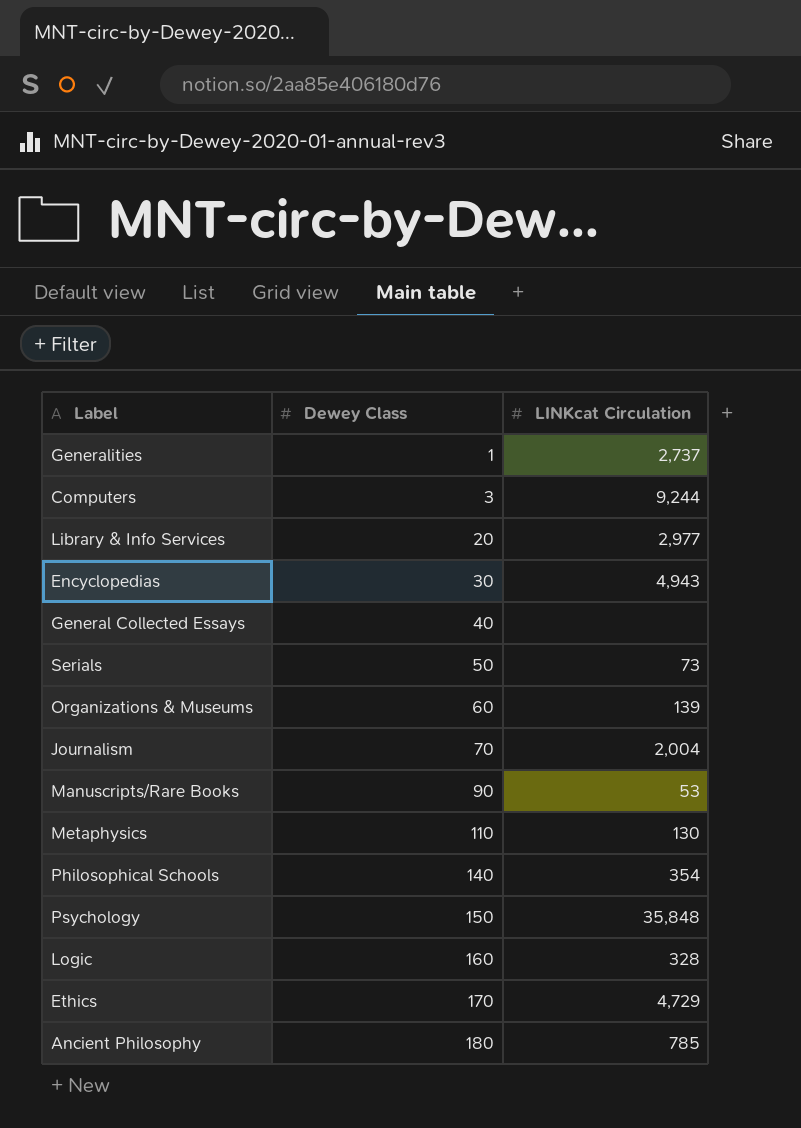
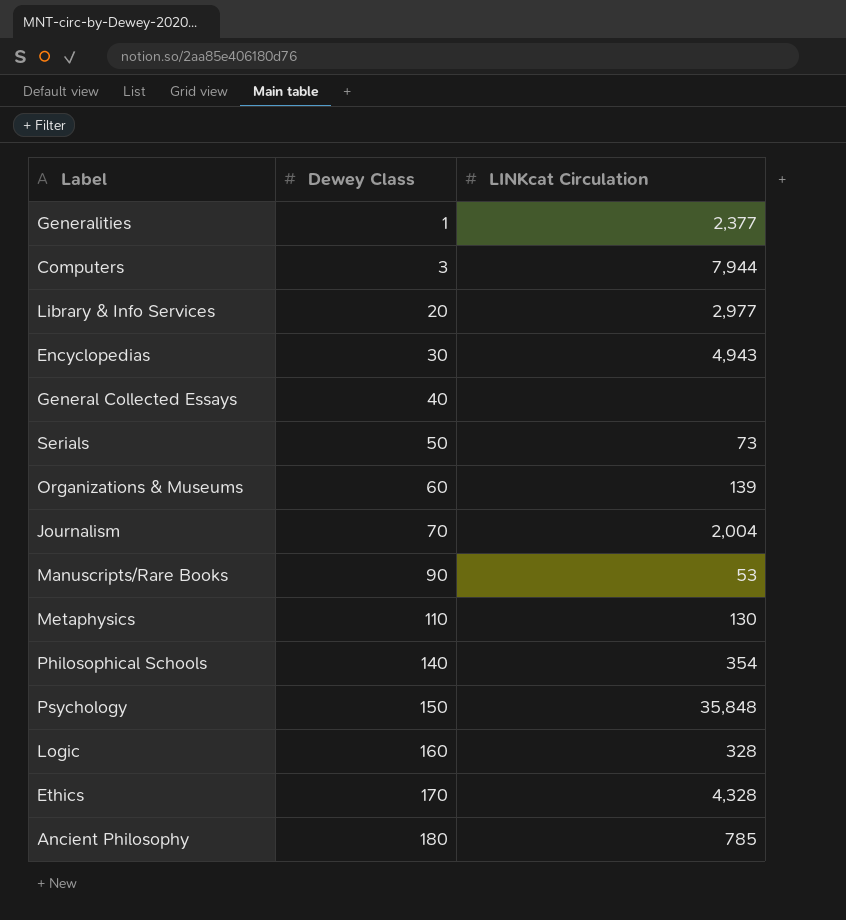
Generalities | LINKcat Circulation: 2,737 -> 2,377
Computers | LINKcat Circulation: 9,244 -> 7,944
Ethics | LINKcat Circulation: 4,729 -> 4,328

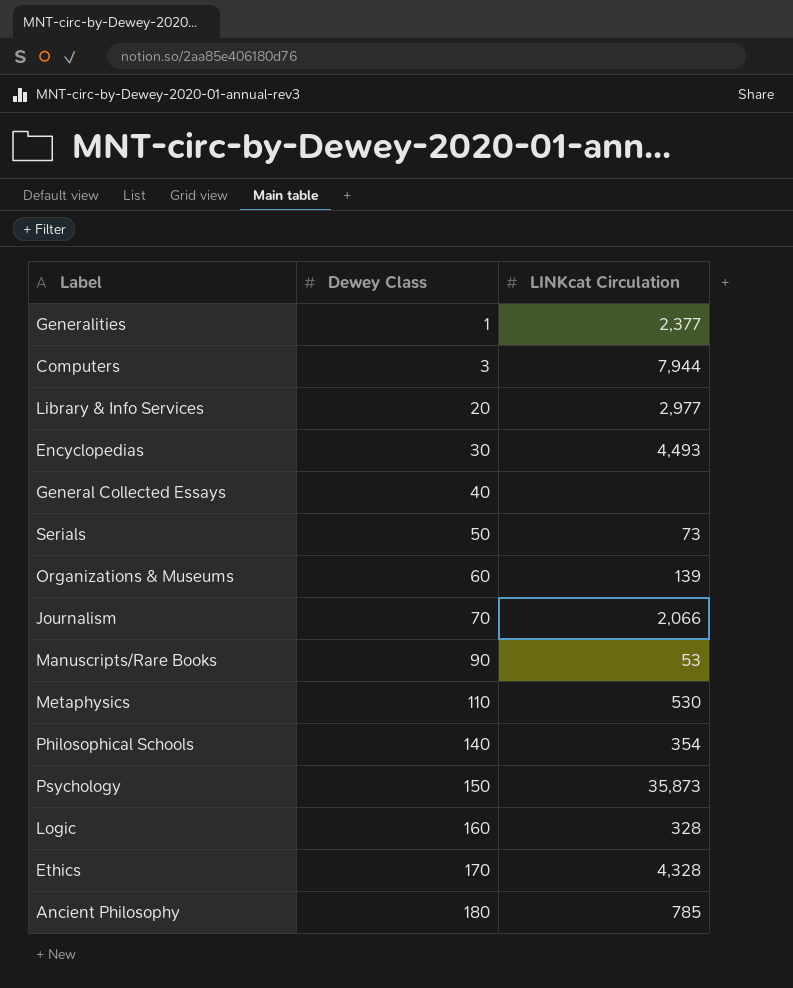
Encyclopedias | LINKcat Circulation: 4,943 -> 4,493
Journalism | LINKcat Circulation: 2,004 -> 2,066
Metaphysics | LINKcat Circulation: 130 -> 530
Psychology | LINKcat Circulation: 35,848 -> 35,873

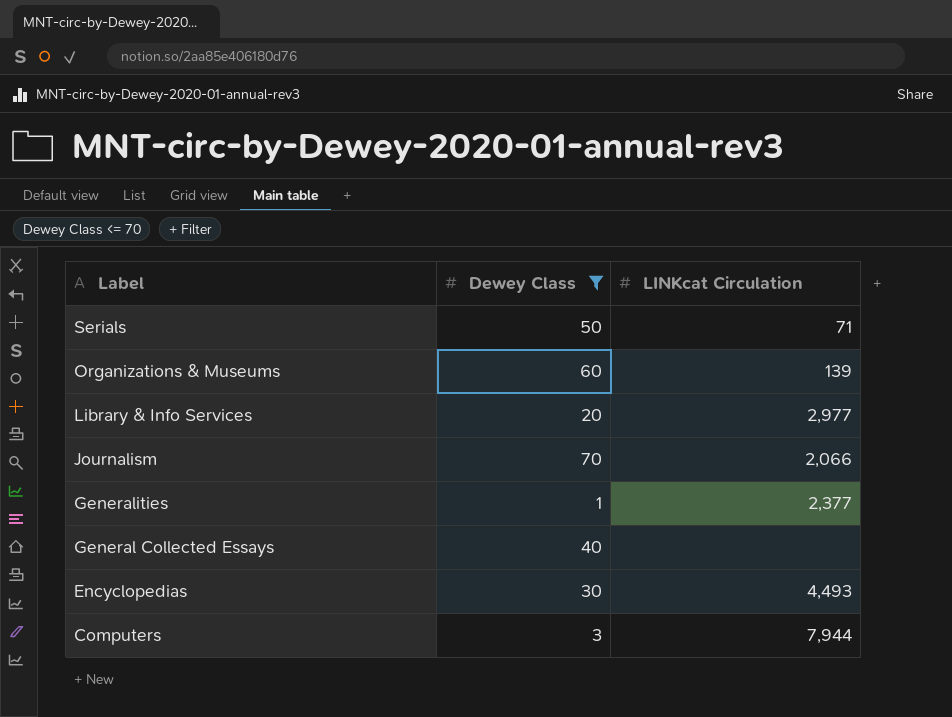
filter: none -> Dewey Class <= 70
row order: Dewey Class ascending -> Label descending
Serials | LINKcat Circulation: 73 -> 71

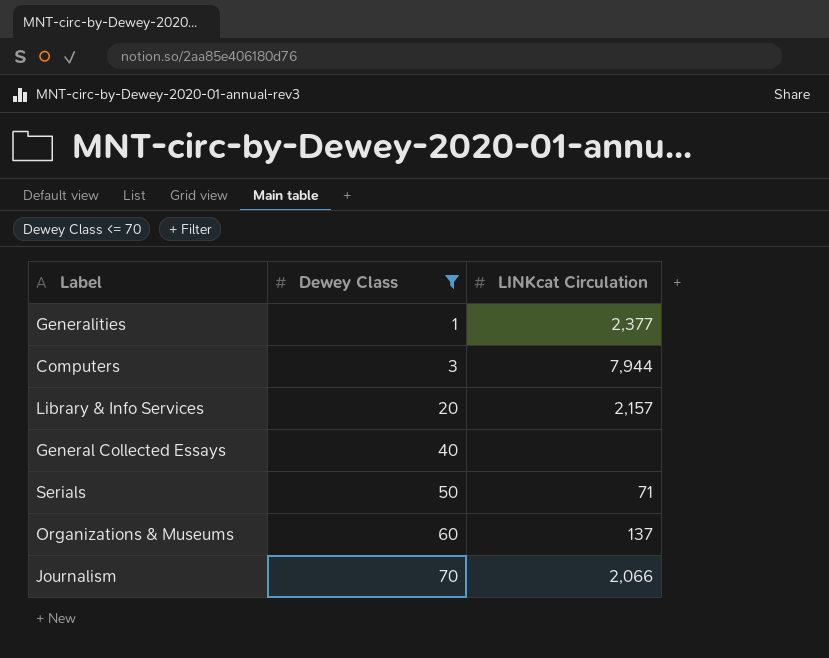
row order: Label descending -> Dewey Class ascending
row Encyclopedias: 30 | 4,493 -> none
Library & Info Services | LINKcat Circulation: 2,977 -> 2,157
Organizations & Museums | LINKcat Circulation: 139 -> 137

